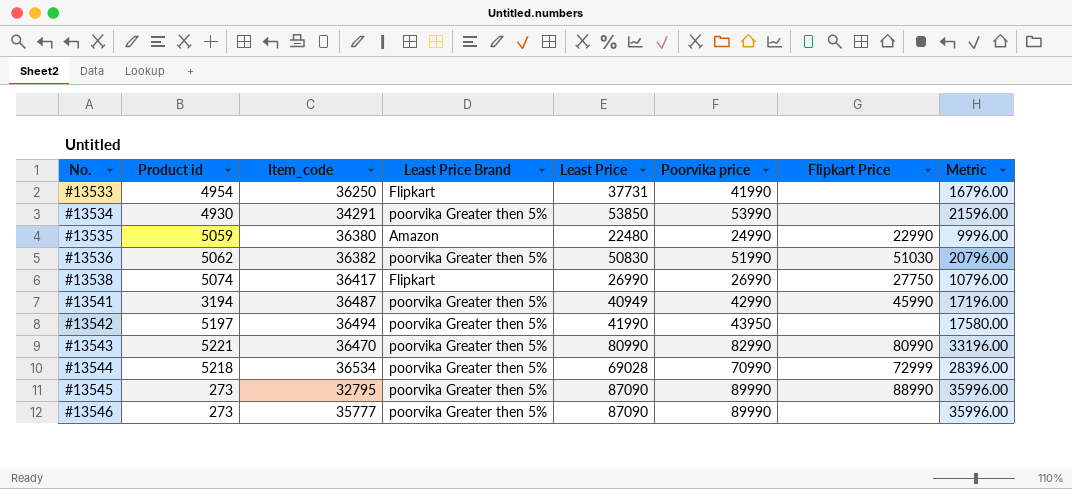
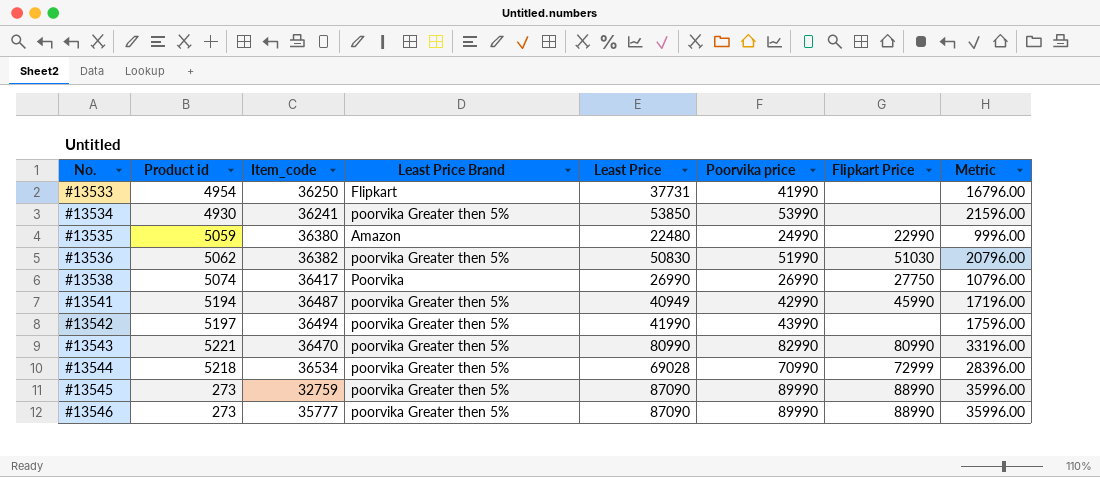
#13534 | Item_code: 34291 -> 36241
#13538 | Least Price Brand: Flipkart -> Poorvika
#13541 | Product id: 3194 -> 5194
#13542 | Poorvika price: 43950 -> 43990
#13542 | Metric: 17580.00 -> 17596.00
#13545 | Item_code: 32795 -> 32759
#13546 | Flipkart Price: none -> 88990

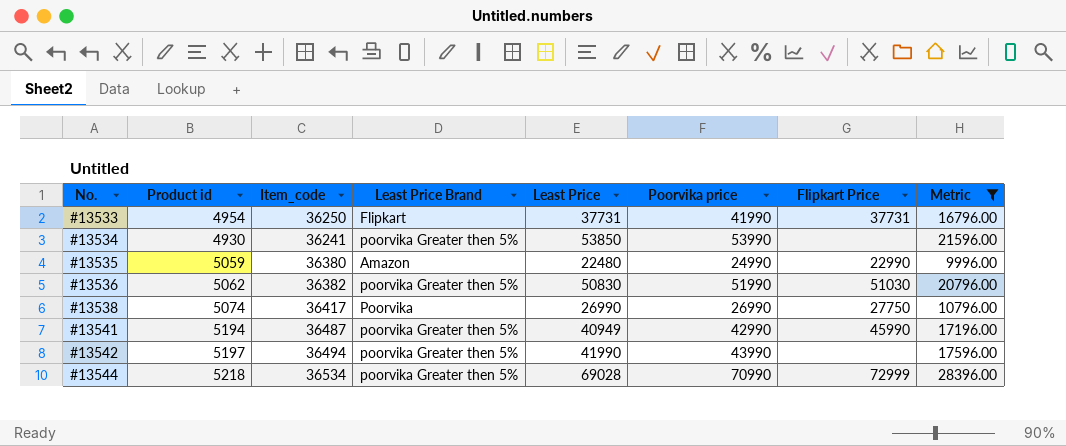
filter: none -> Metric <= 28396.00
#13533 | Flipkart Price: none -> 37731

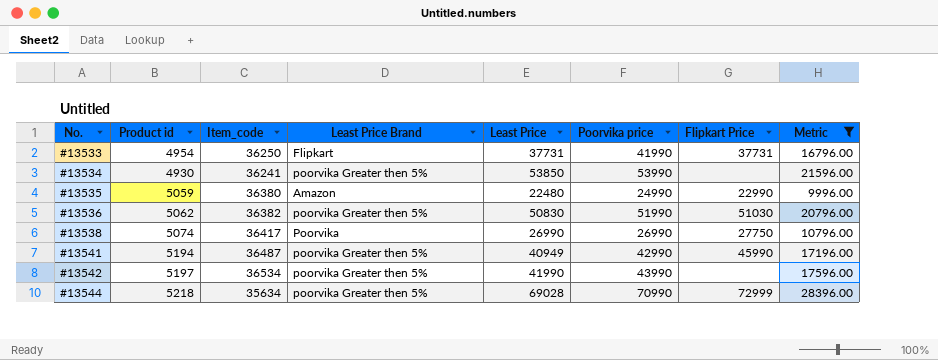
#13542 | Item_code: 36494 -> 36534
#13544 | Item_code: 36534 -> 35634

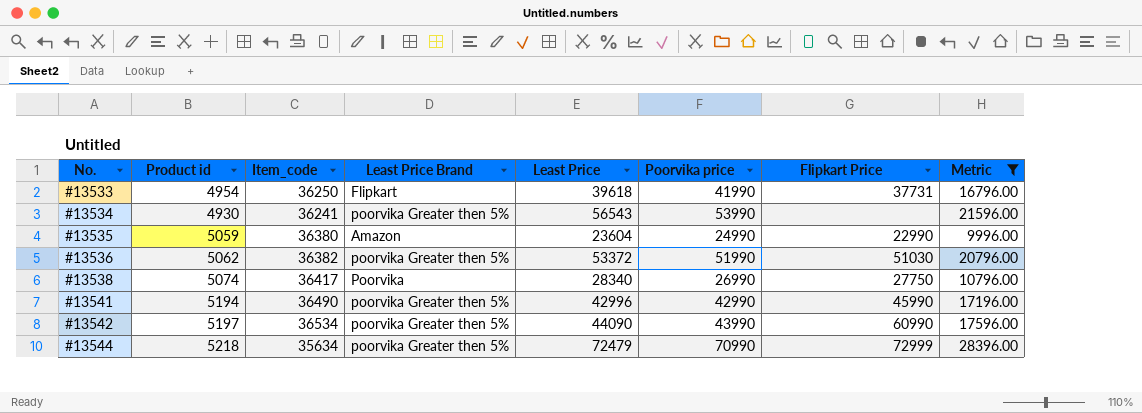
#13533 | Least Price: 37731 -> 39618
#13534 | Least Price: 53850 -> 56543
#13535 | Least Price: 22480 -> 23604
#13536 | Least Price: 50830 -> 53372
#13538 | Least Price: 26990 -> 28340
#13541 | Item_code: 36487 -> 36490
#13541 | Least Price: 40949 -> 42996
#13542 | Least Price: 41990 -> 44090
#13542 | Flipkart Price: none -> 60990
#13544 | Least Price: 69028 -> 72479

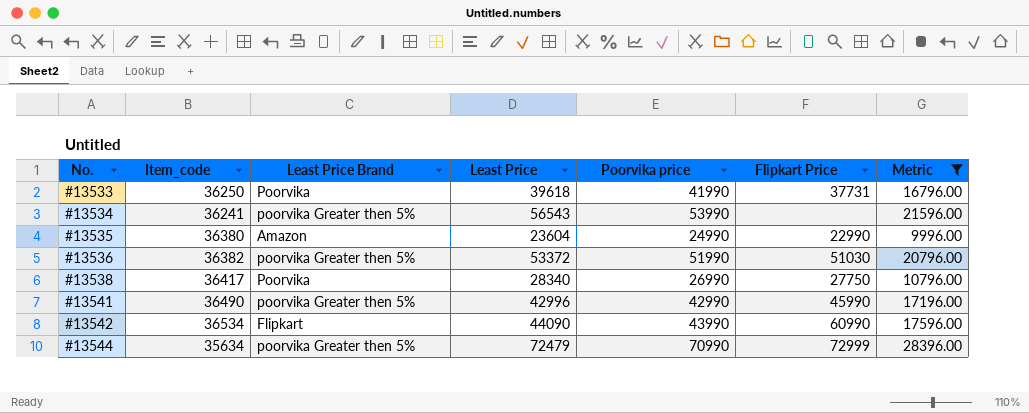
column Product id | position: 2 -> none
#13533 | Least Price Brand: Flipkart -> Poorvika
#13542 | Least Price Brand: poorvika Greater then 5% -> Flipkart

